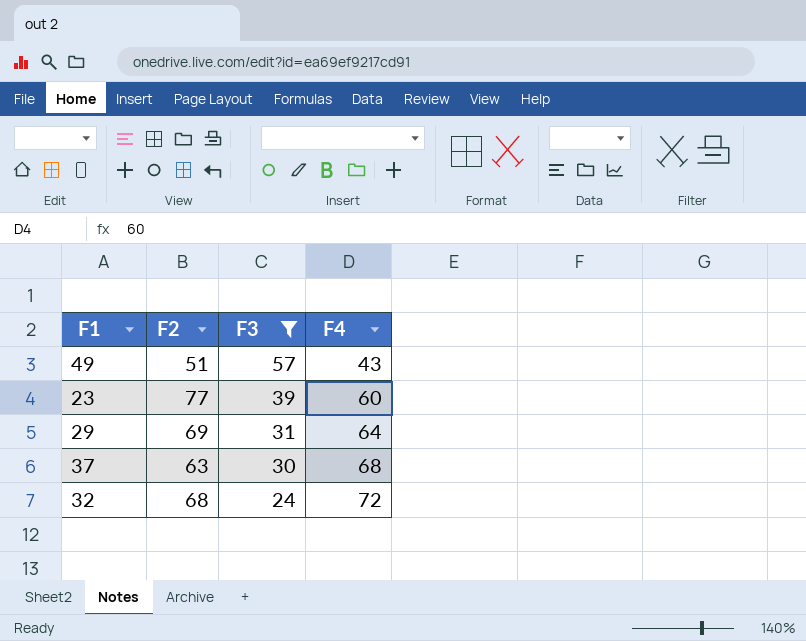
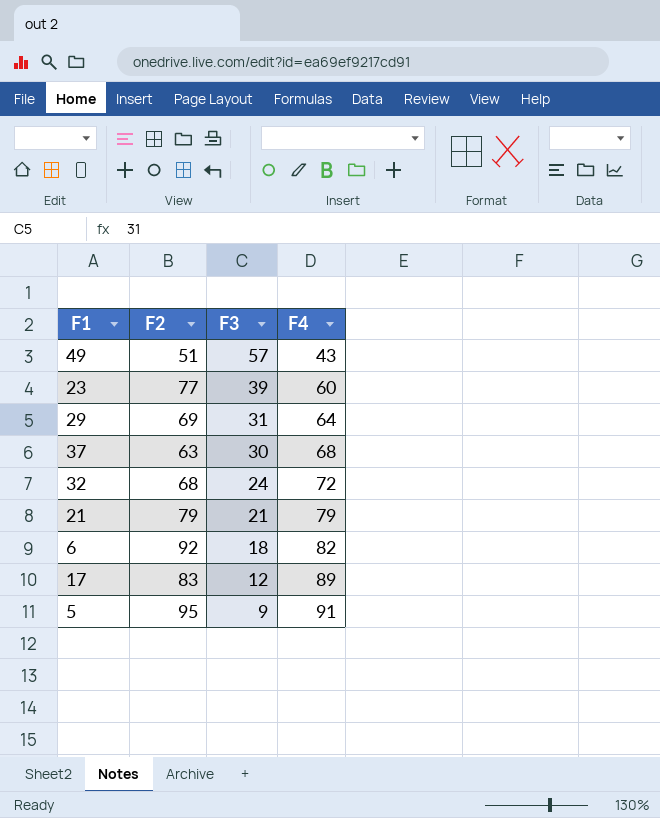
filter: F3 >= 24 -> none

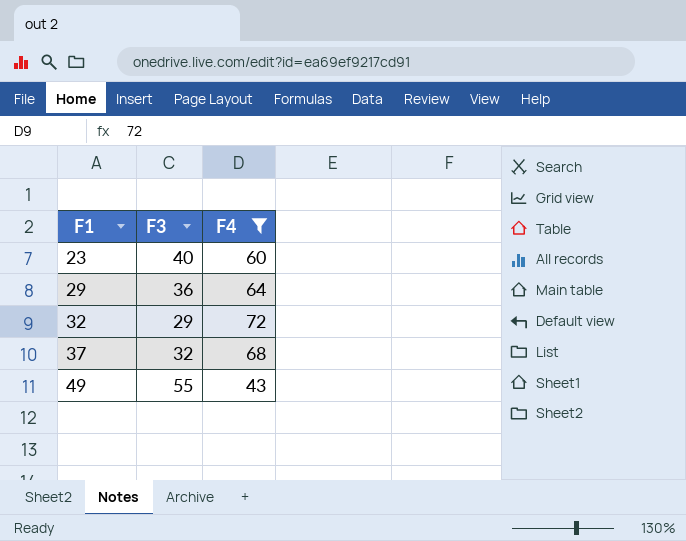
filter: none -> F4 <= 72
row order: F3 descending -> F1 ascending
column F2 | position: 2 -> none
23 | F3: 39 -> 40
29 | F3: 31 -> 36
32 | F3: 24 -> 29
37 | F3: 30 -> 32
49 | F3: 57 -> 55

